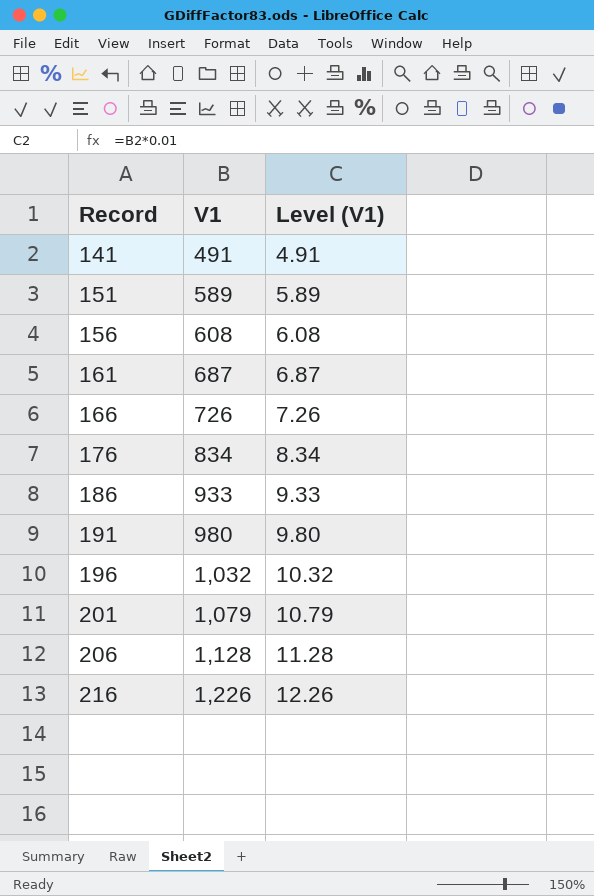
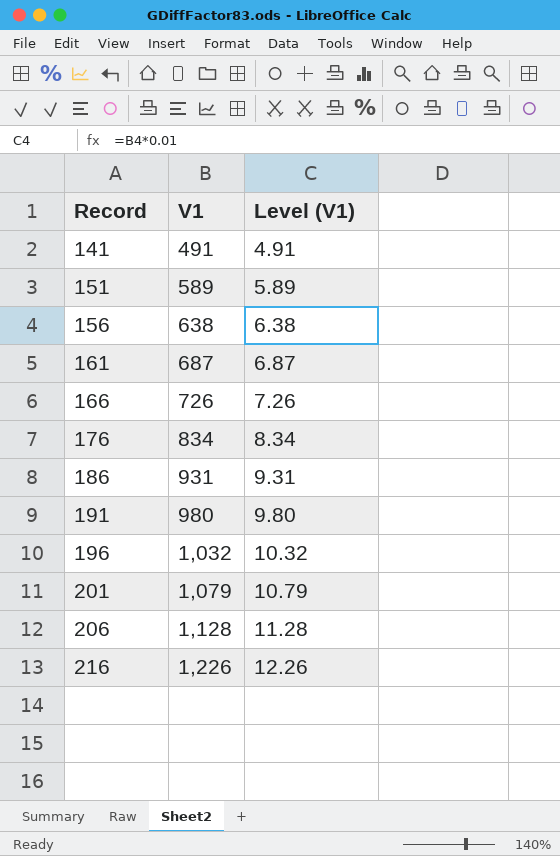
156 | V1: 608 -> 638
156 | Level (V1): 6.08 -> 6.38
186 | V1: 933 -> 931
186 | Level (V1): 9.33 -> 9.31

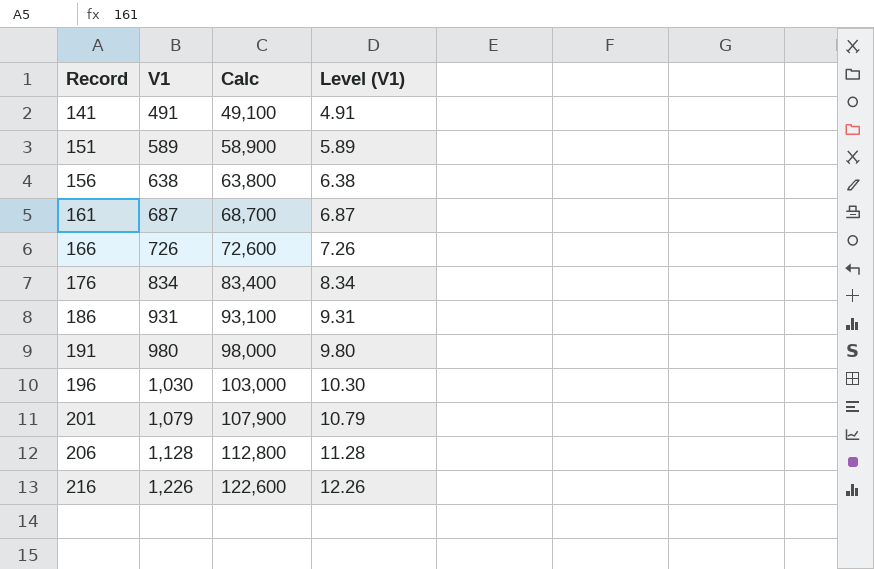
column Calc | formula: none -> [V1] * 100
196 | V1: 1,032 -> 1,030
196 | Level (V1): 10.32 -> 10.30

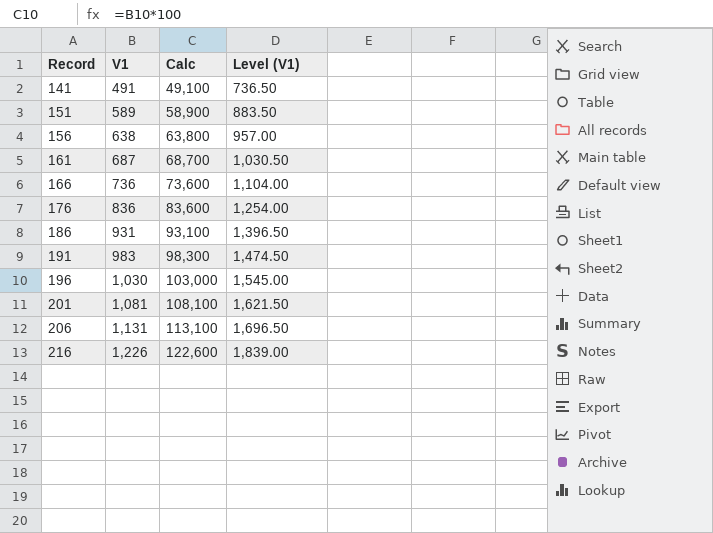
column Level (V1) | formula: [V1] * 0.01 -> [V1] * 1.5
166 | V1: 726 -> 736
166 | Calc: 72,600 -> 73,600
176 | V1: 834 -> 836
176 | Calc: 83,400 -> 83,600
191 | V1: 980 -> 983
191 | Calc: 98,000 -> 98,300
201 | V1: 1,079 -> 1,081
201 | Calc: 107,900 -> 108,100
206 | V1: 1,128 -> 1,131
206 | Calc: 112,800 -> 113,100

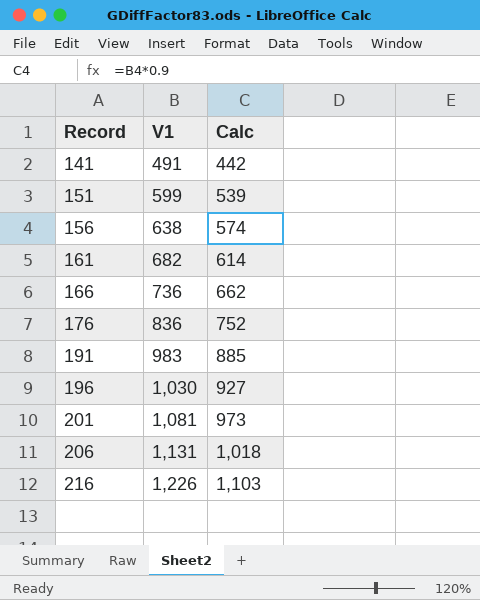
column Level (V1) | formula: [V1] * 1.5 -> none
column Calc | formula: [V1] * 100 -> [V1] * 0.9
row 186: 931 | 93,100 | 1,396.50 -> none
151 | V1: 589 -> 599
161 | V1: 687 -> 682

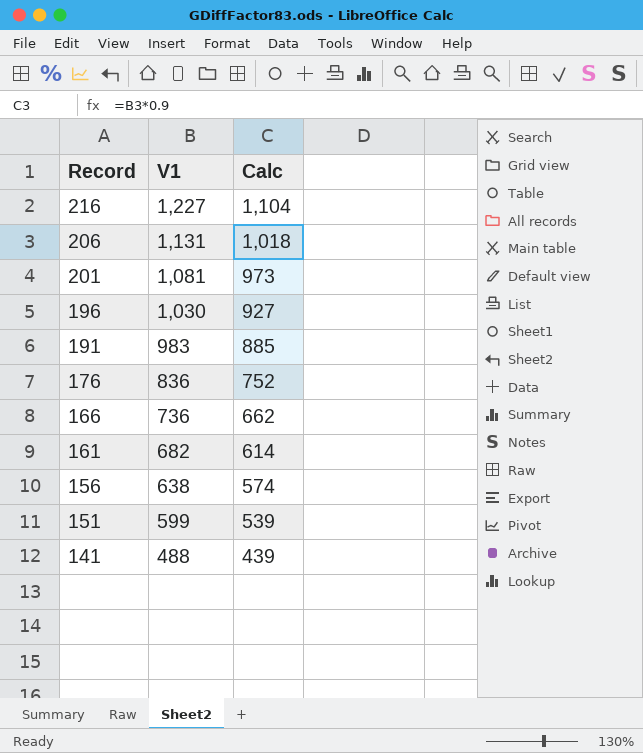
row order: Record ascending -> Record descending
216 | V1: 1,226 -> 1,227
216 | Calc: 1,103 -> 1,104
141 | V1: 491 -> 488
141 | Calc: 442 -> 439

